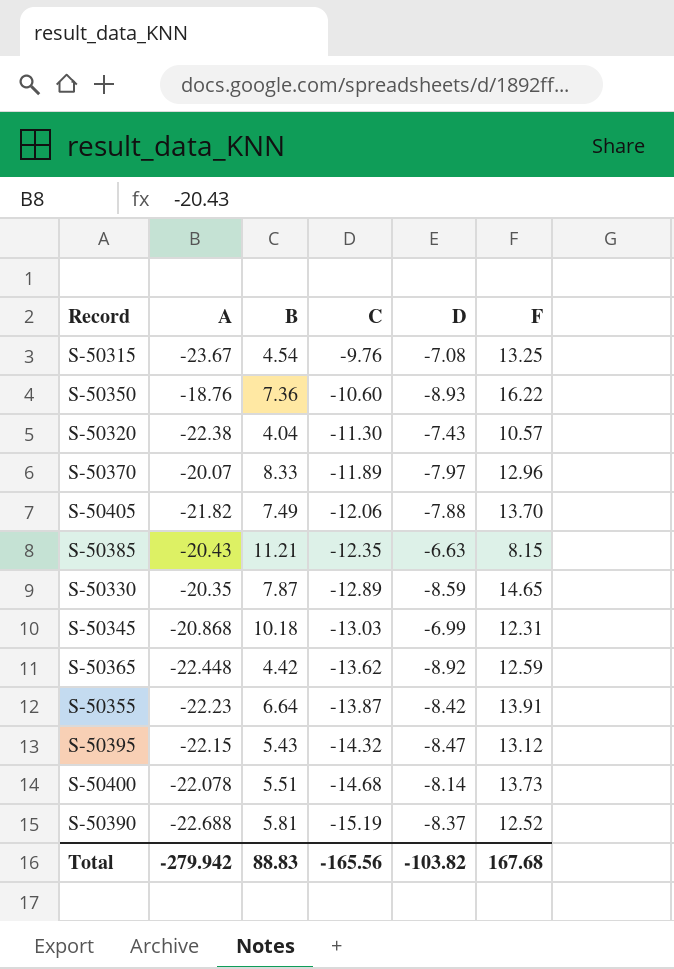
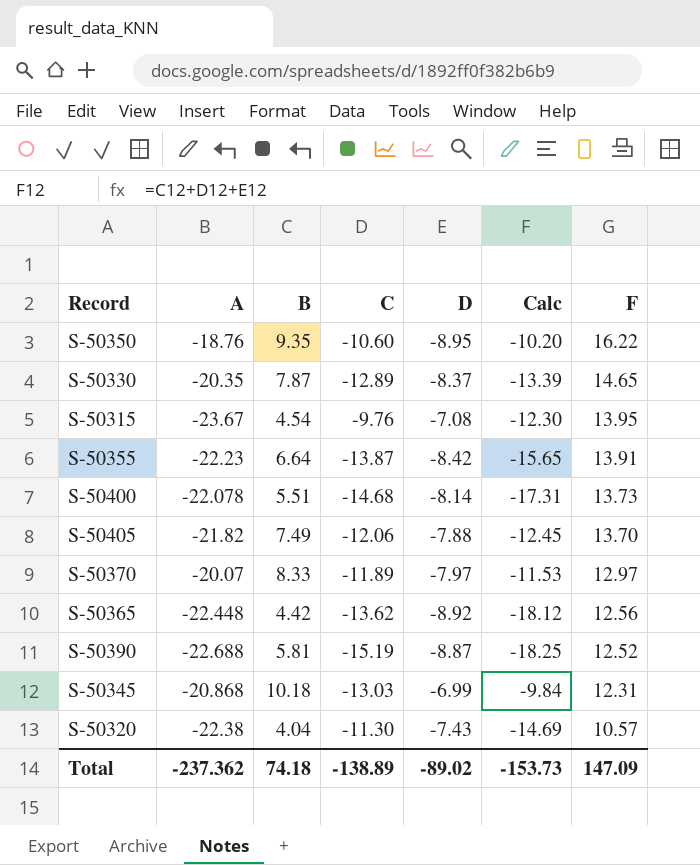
row order: C descending -> F descending
column Calc | formula: none -> [B] + [C] + [D]
row S-50385: -20.43 | 11.21 | -12.35 | -6.63 | 8.15 -> none
row S-50395: -22.15 | 5.43 | -14.32 | -8.47 | 13.12 -> none
S-50350 | B: 7.36 -> 9.35
S-50350 | D: -8.93 -> -8.95
S-50330 | D: -8.59 -> -8.37
S-50315 | F: 13.25 -> 13.95
S-50370 | F: 12.96 -> 12.97
S-50365 | F: 12.59 -> 12.56
S-50390 | D: -8.37 -> -8.87
Total | A: -279.942 -> -237.362
Total | B: 88.83 -> 74.18
Total | C: -165.56 -> -138.89
Total | D: -103.82 -> -89.02
Total | F: 167.68 -> 147.09

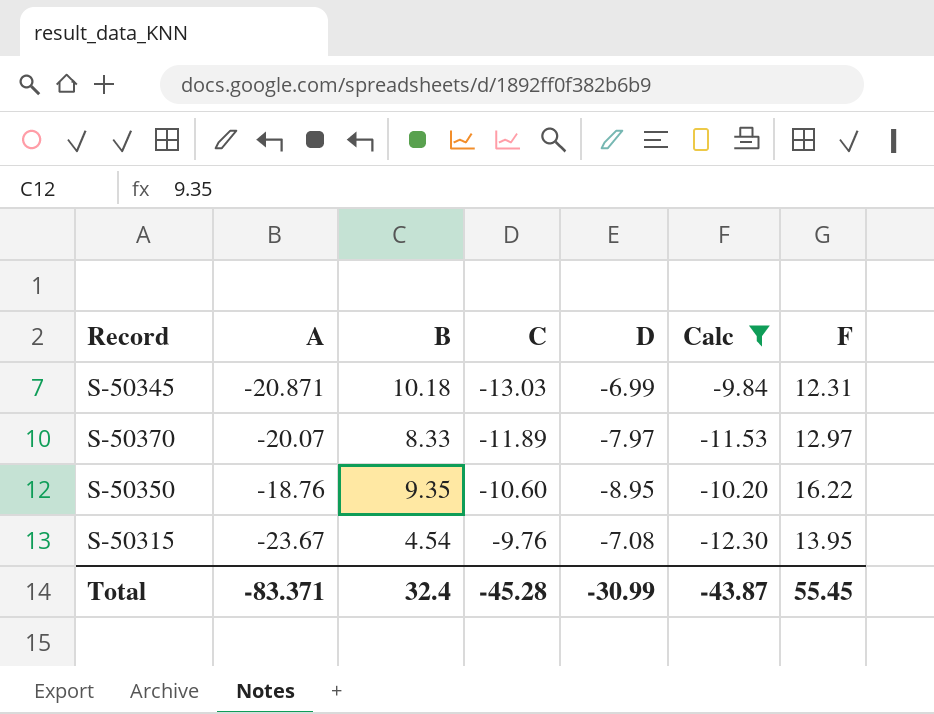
filter: none -> Calc >= -12.30
row order: F descending -> C ascending
S-50345 | A: -20.868 -> -20.871
Total | A: -237.362 -> -83.371
Total | B: 74.18 -> 32.4
Total | C: -138.89 -> -45.28
Total | D: -89.02 -> -30.99
Total | Calc: -153.73 -> -43.87
Total | F: 147.09 -> 55.45

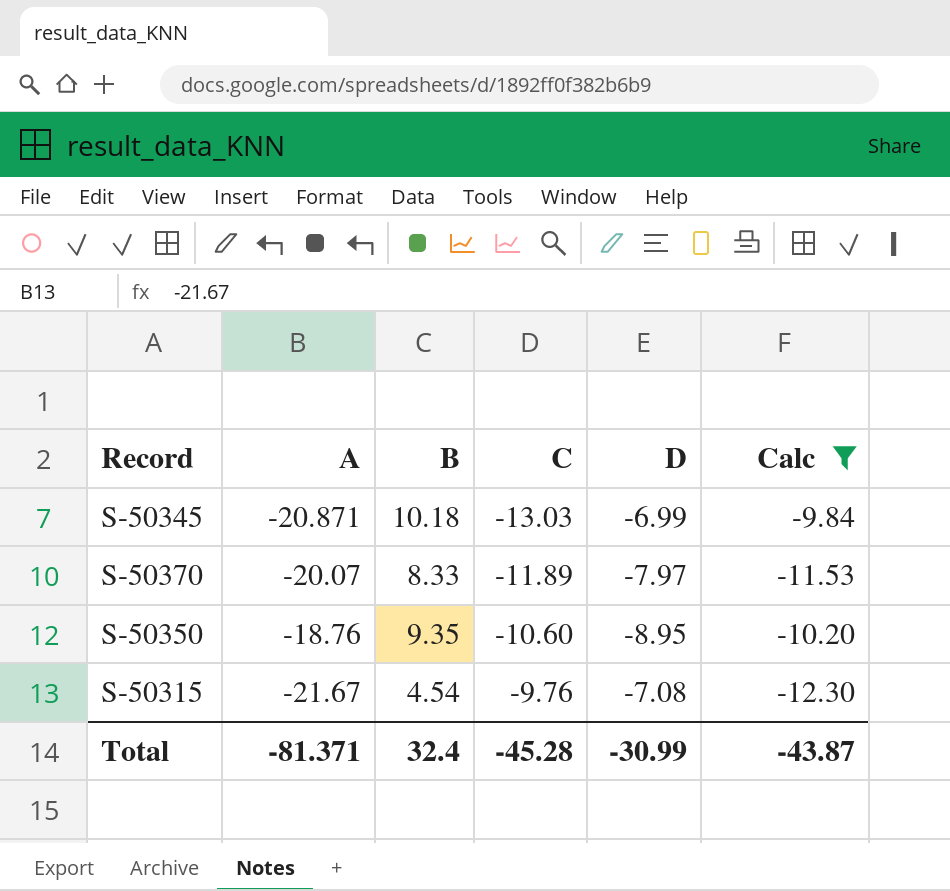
column F | position: 7 -> none
S-50315 | A: -23.67 -> -21.67
Total | A: -83.371 -> -81.371

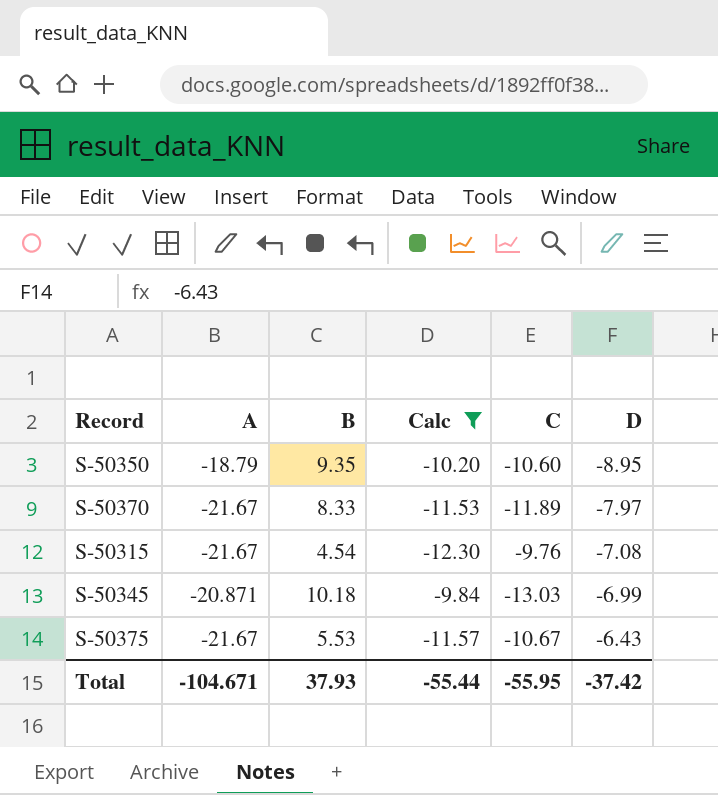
row order: C ascending -> D ascending
column Calc | position: 6 -> 4
S-50350 | A: -18.76 -> -18.79
S-50370 | A: -20.07 -> -21.67
row S-50375: none -> -21.67 | 5.53 | -11.57 | -10.67 | -6.43
Total | A: -81.371 -> -104.671
Total | B: 32.4 -> 37.93
Total | Calc: -43.87 -> -55.44
Total | C: -45.28 -> -55.95
Total | D: -30.99 -> -37.42

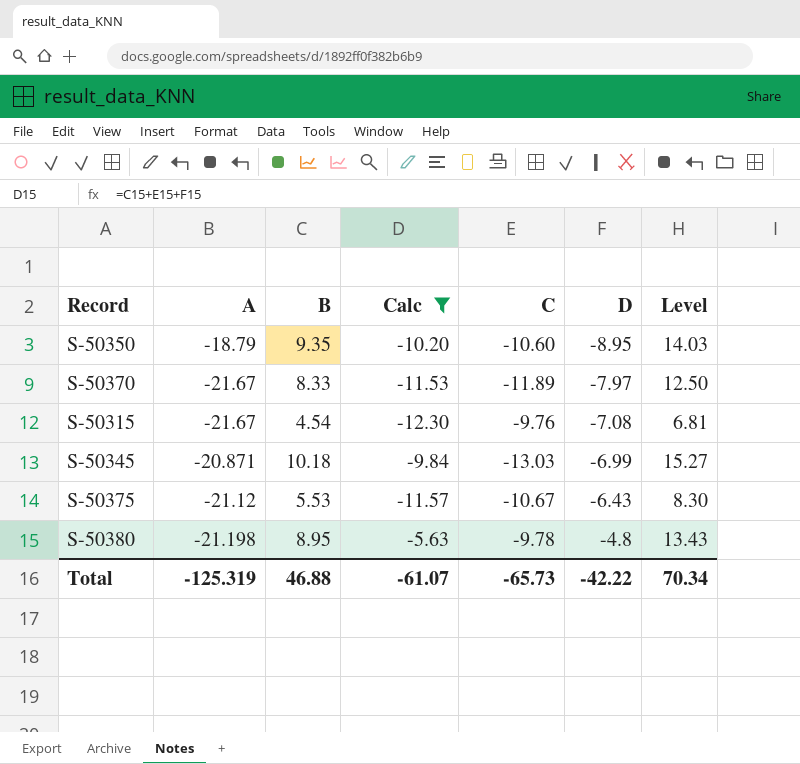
column Level | formula: none -> [B] * 1.5
S-50375 | A: -21.67 -> -21.12
row S-50380: none -> -21.198 | 8.95 | -5.63 | -9.78 | -4.8 | 13.43
Total | A: -104.671 -> -125.319
Total | B: 37.93 -> 46.88
Total | Calc: -55.44 -> -61.07
Total | C: -55.95 -> -65.73
Total | D: -37.42 -> -42.22

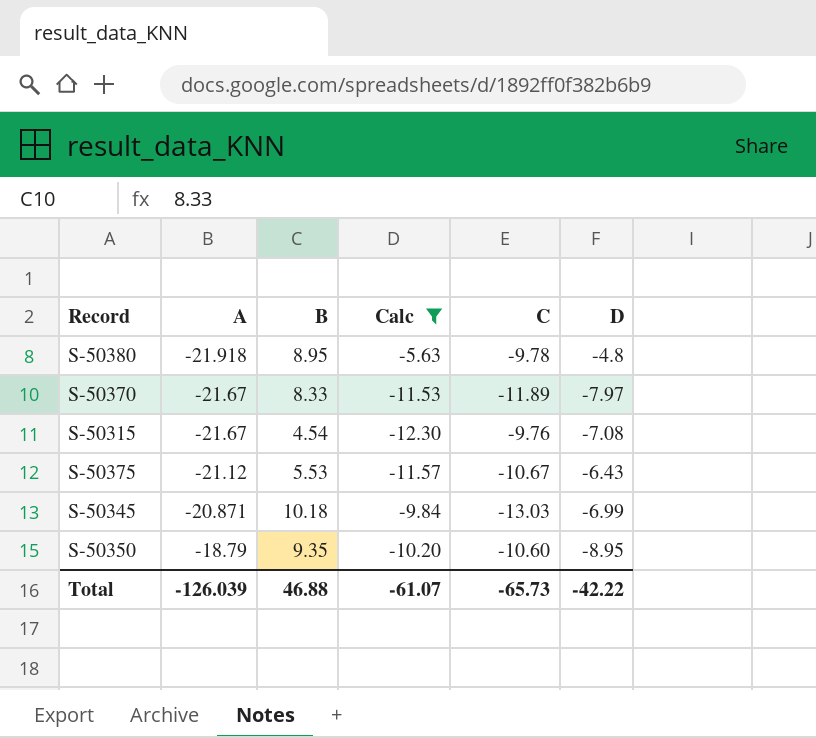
row order: D ascending -> A ascending
column Level | formula: [B] * 1.5 -> none
S-50380 | A: -21.198 -> -21.918
Total | A: -125.319 -> -126.039

